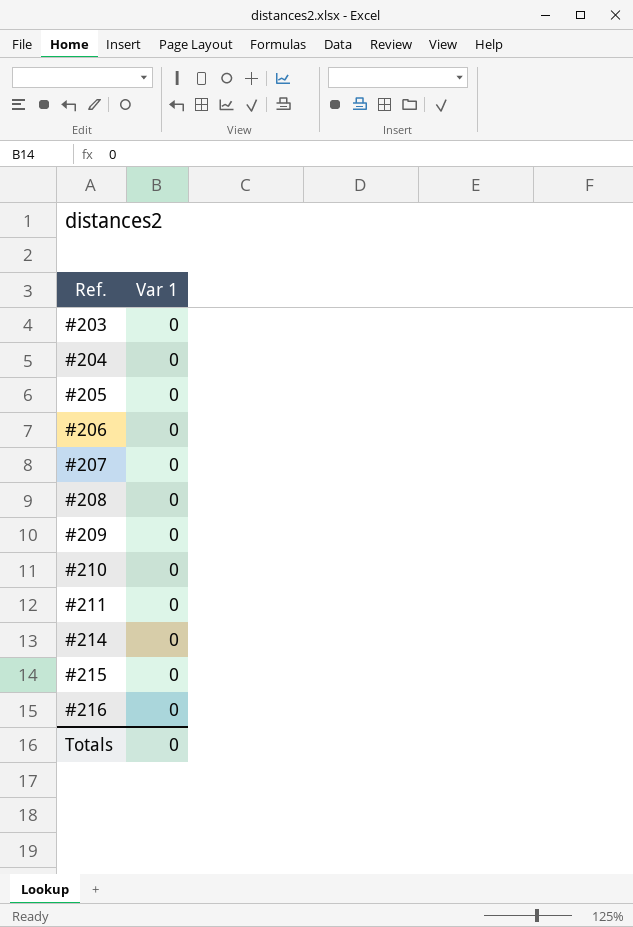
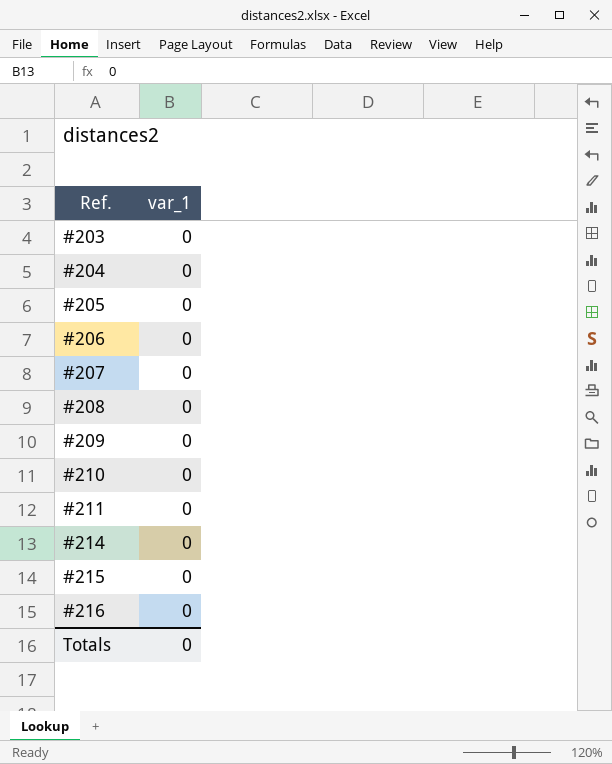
column name: Var 1 -> var_1

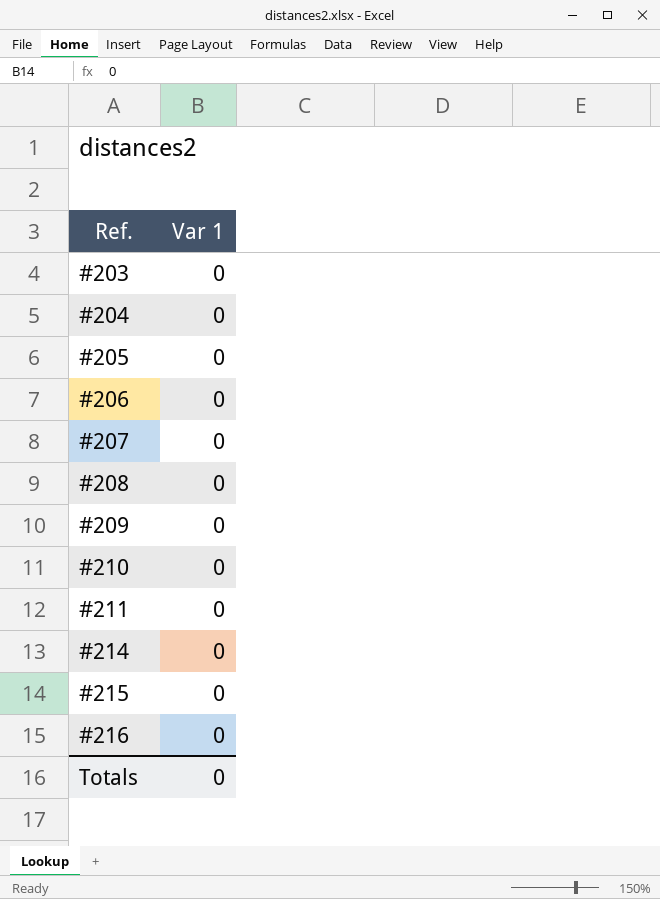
column name: var_1 -> Var 1

